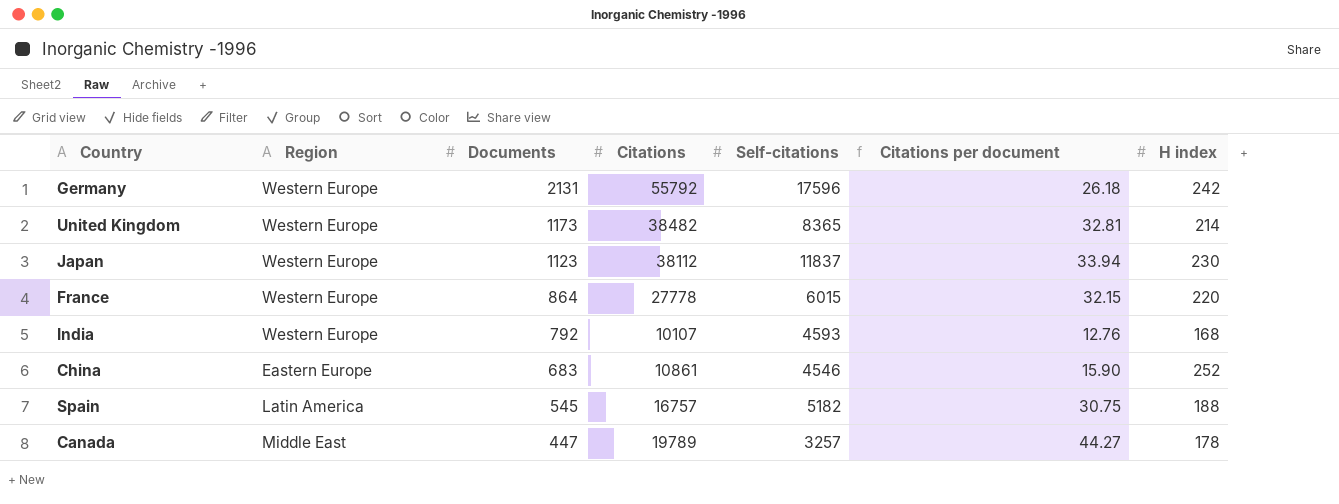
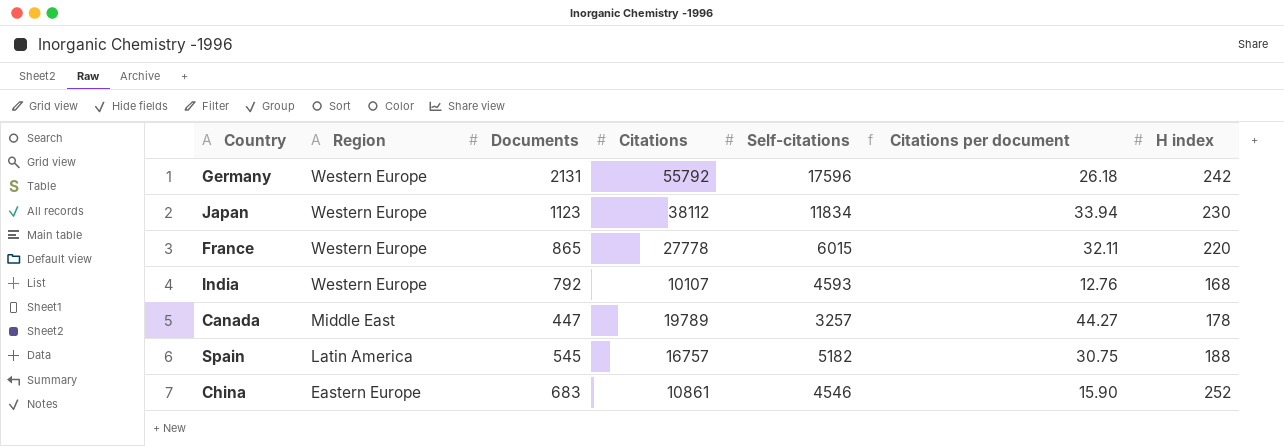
row order: Documents descending -> Region descending
row United Kingdom: Western Europe | 1173 | 38482 | 8365 | 32.81 | 214 -> none
Japan | Self-citations: 11837 -> 11834
France | Documents: 864 -> 865
France | Citations per document: 32.15 -> 32.11

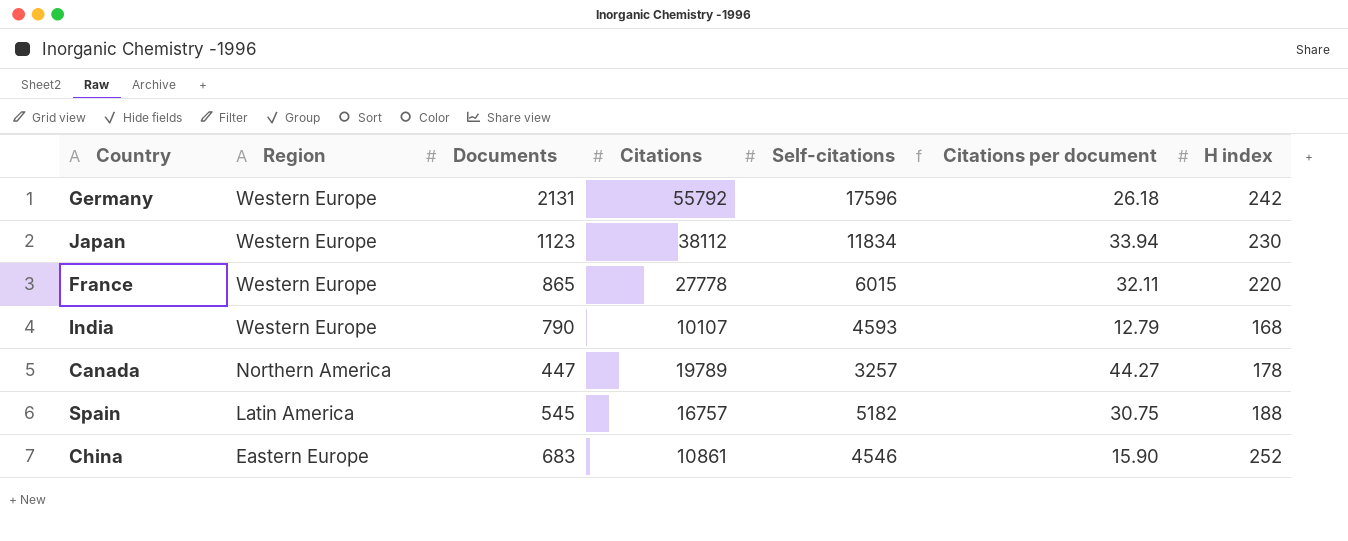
India | Documents: 792 -> 790
India | Citations per document: 12.76 -> 12.79
Canada | Region: Middle East -> Northern America

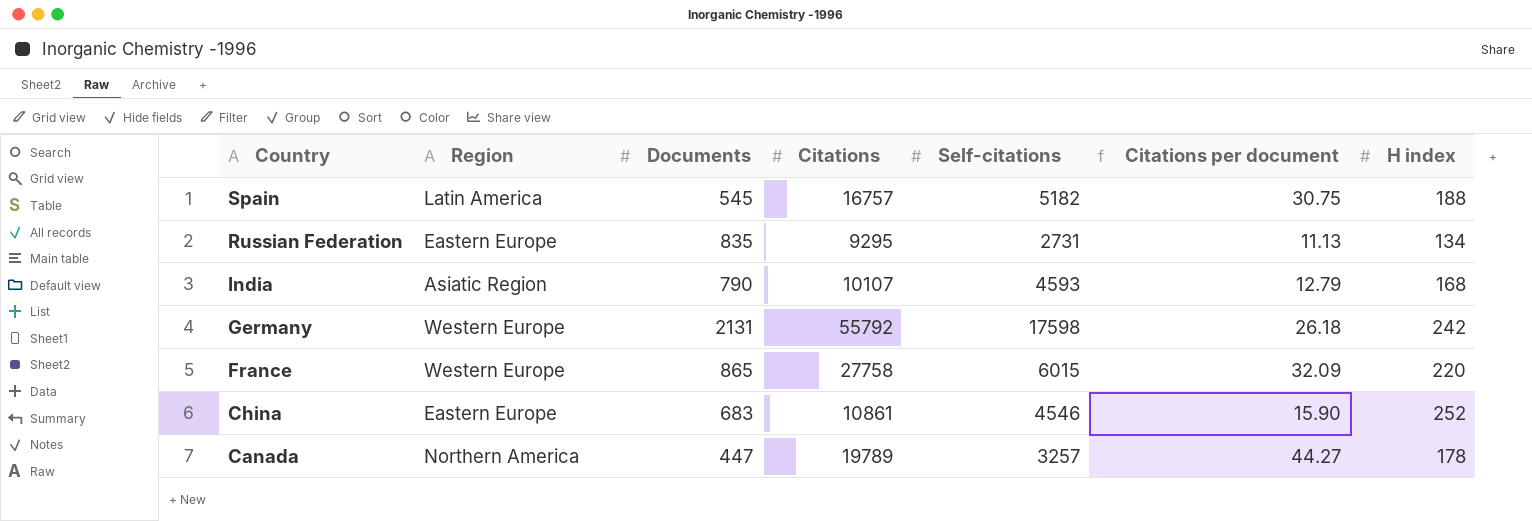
row order: Region descending -> Country descending
row Japan: Western Europe | 1123 | 38112 | 11834 | 33.94 | 230 -> none
row Russian Federation: none -> Eastern Europe | 835 | 9295 | 2731 | 11.13 | 134
India | Region: Western Europe -> Asiatic Region
Germany | Self-citations: 17596 -> 17598
France | Citations: 27778 -> 27758
France | Citations per document: 32.11 -> 32.09

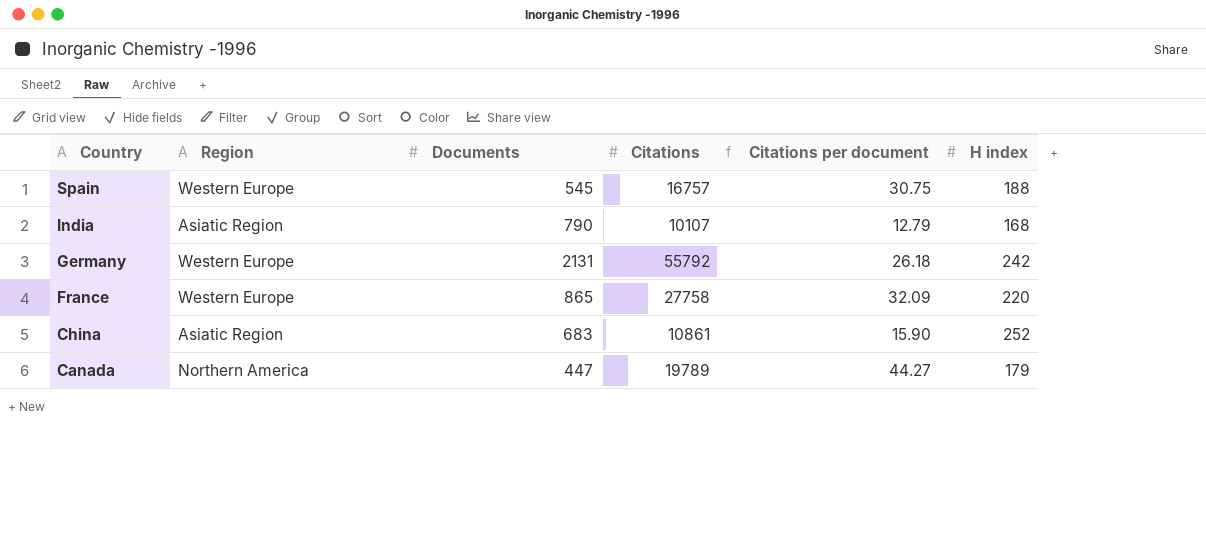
column Self-citations | position: 5 -> none
row Russian Federation: Eastern Europe | 835 | 9295 | 2731 | 11.13 | 134 -> none
Spain | Region: Latin America -> Western Europe
China | Region: Eastern Europe -> Asiatic Region
Canada | H index: 178 -> 179

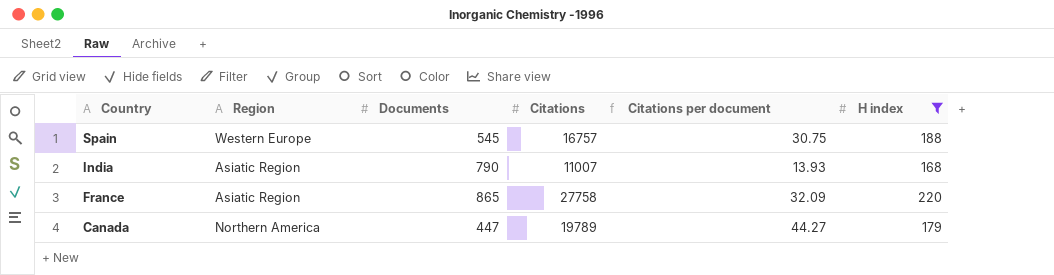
filter: none -> H index <= 220
India | Citations: 10107 -> 11007
India | Citations per document: 12.79 -> 13.93
France | Region: Western Europe -> Asiatic Region

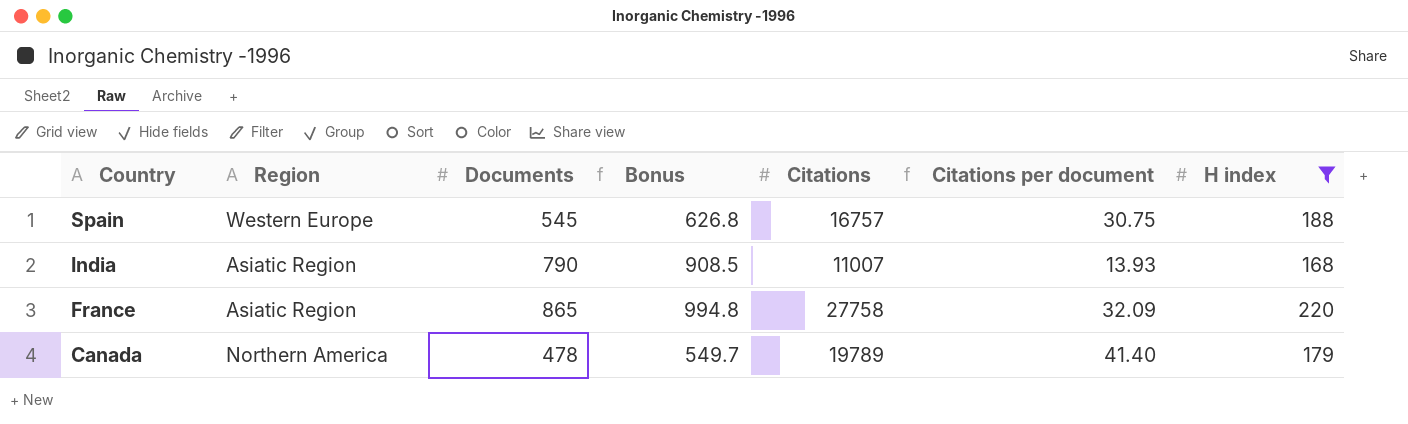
column Bonus | formula: none -> [Documents] * 1.15
Canada | Documents: 447 -> 478
Canada | Citations per document: 44.27 -> 41.40

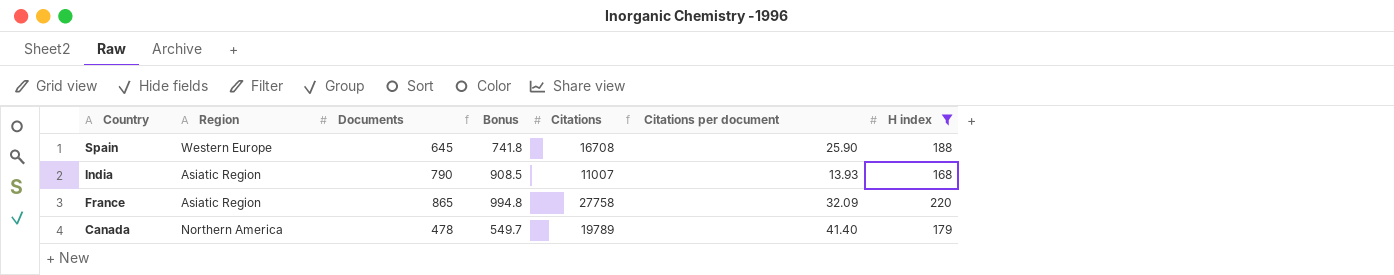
Spain | Documents: 545 -> 645
Spain | Bonus: 626.8 -> 741.8
Spain | Citations: 16757 -> 16708
Spain | Citations per document: 30.75 -> 25.90

